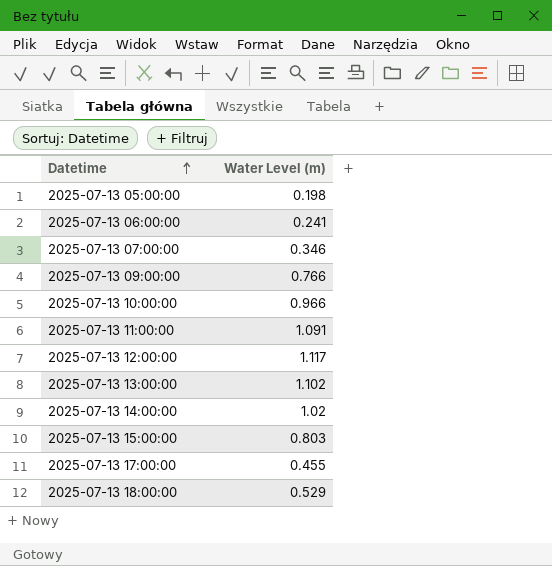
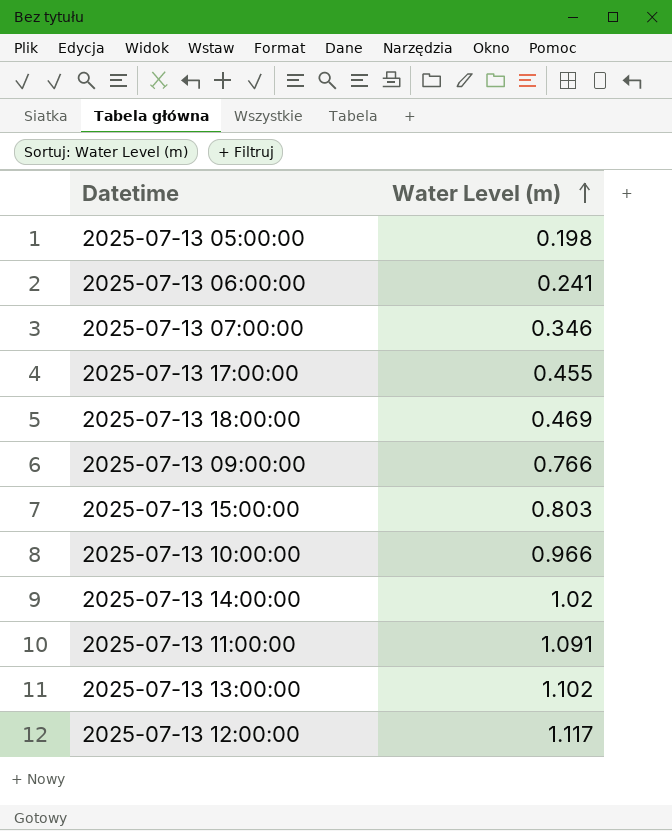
row order: Datetime ascending -> Water Level (m) ascending
2025-07-13 18:00:00 | Water Level (m): 0.529 -> 0.469

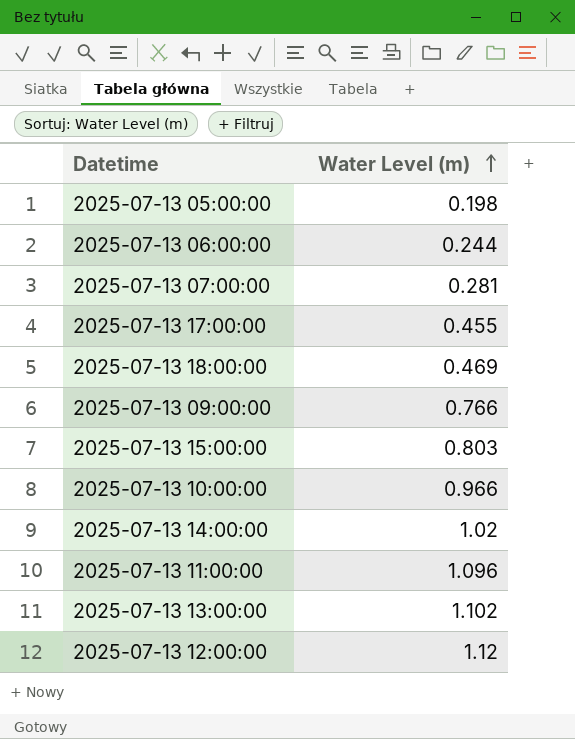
2025-07-13 06:00:00 | Water Level (m): 0.241 -> 0.244
2025-07-13 07:00:00 | Water Level (m): 0.346 -> 0.281
2025-07-13 11:00:00 | Water Level (m): 1.091 -> 1.096
2025-07-13 12:00:00 | Water Level (m): 1.117 -> 1.12

